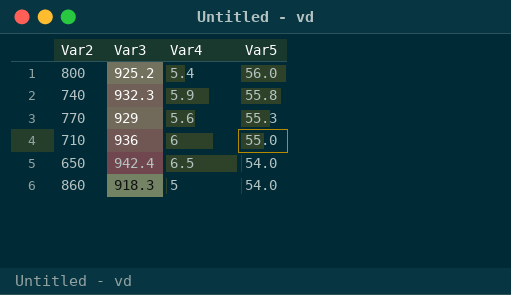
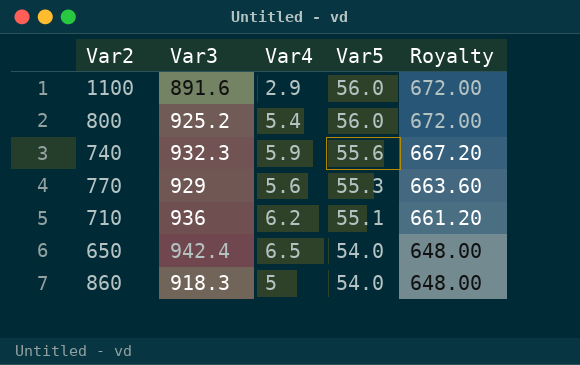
column Royalty | formula: none -> [Var5] * 12
row 1100: none -> 891.6 | 2.9 | 56.0 | 672.00
740 | Var5: 55.8 -> 55.6
710 | Var4: 6 -> 6.2
710 | Var5: 55.0 -> 55.1

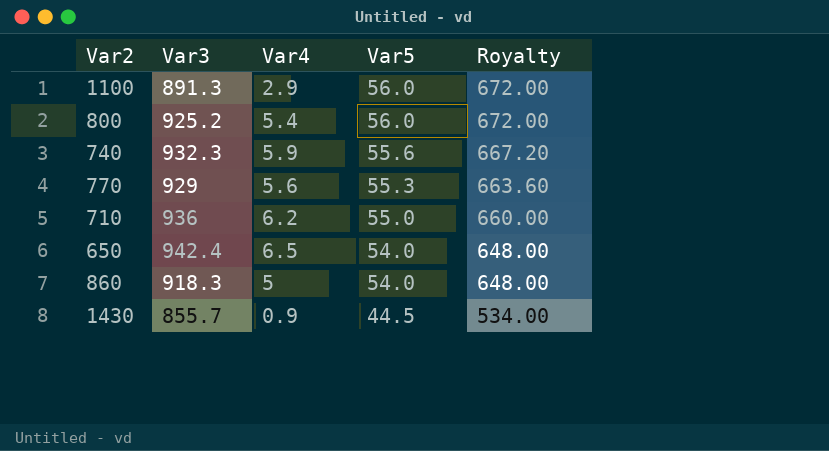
1100 | Var3: 891.6 -> 891.3
710 | Var5: 55.1 -> 55.0
710 | Royalty: 661.20 -> 660.00
row 1430: none -> 855.7 | 0.9 | 44.5 | 534.00

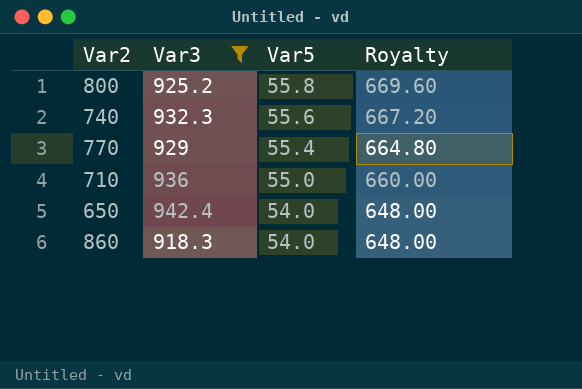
filter: none -> Var3 >= 918.3
column Var4 | position: 3 -> none
800 | Var5: 56.0 -> 55.8
800 | Royalty: 672.00 -> 669.60
770 | Var5: 55.3 -> 55.4
770 | Royalty: 663.60 -> 664.80

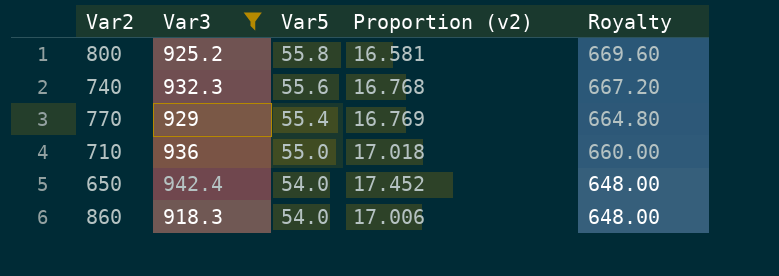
column Proportion (v2) | formula: none -> [Var3] / [Var5]

